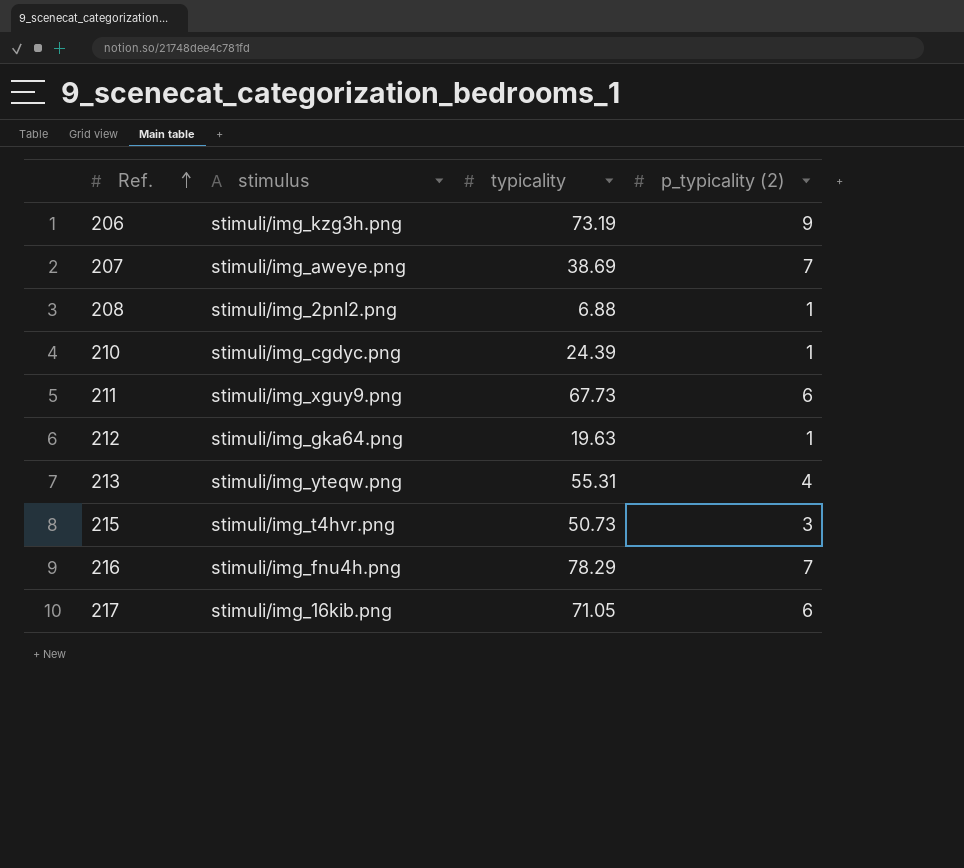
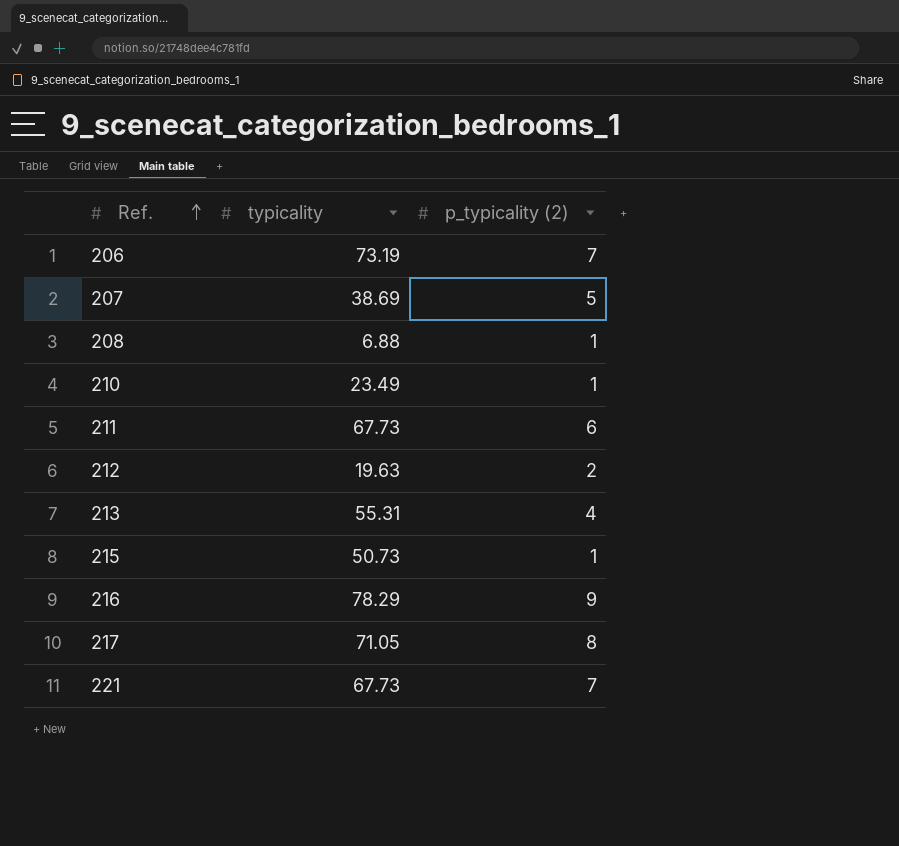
column stimulus | position: 2 -> none
206 | p_typicality (2): 9 -> 7
207 | p_typicality (2): 7 -> 5
210 | typicality: 24.39 -> 23.49
212 | p_typicality (2): 1 -> 2
215 | p_typicality (2): 3 -> 1
216 | p_typicality (2): 7 -> 9
217 | p_typicality (2): 6 -> 8
row 221: none -> 67.73 | 7

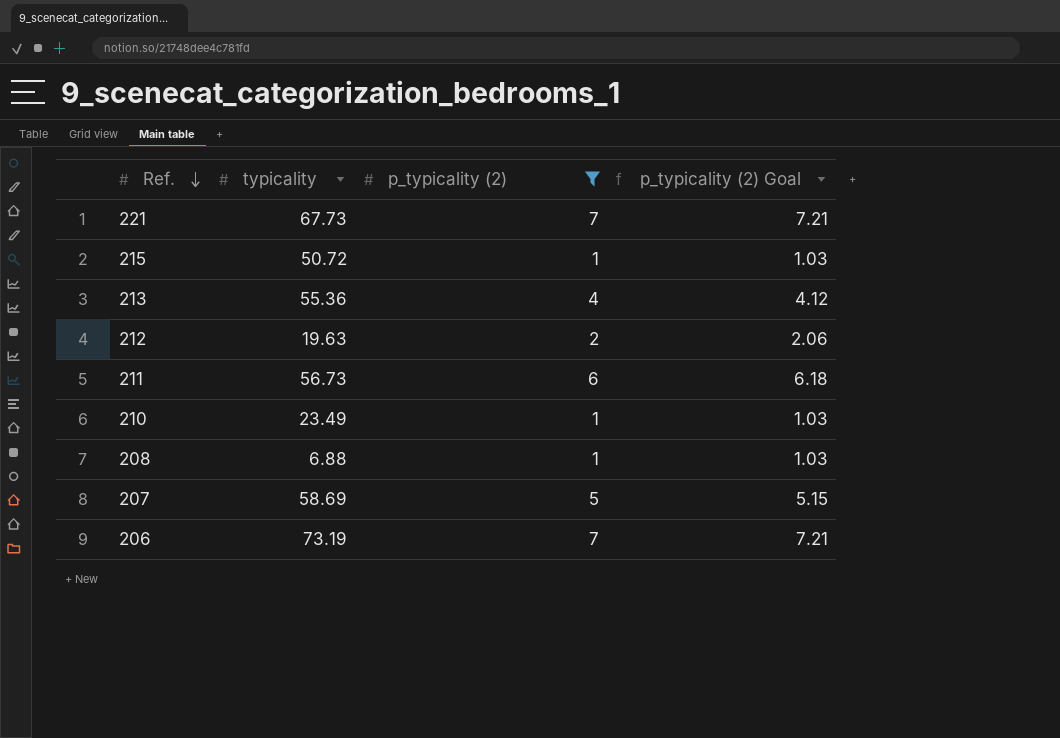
filter: none -> p_typicality (2) <= 7
row order: Ref. ascending -> Ref. descending
column p_typicality (2) Goal | formula: none -> [p_typicality (2)] * 1.03
215 | typicality: 50.73 -> 50.72
213 | typicality: 55.31 -> 55.36
211 | typicality: 67.73 -> 56.73
207 | typicality: 38.69 -> 58.69

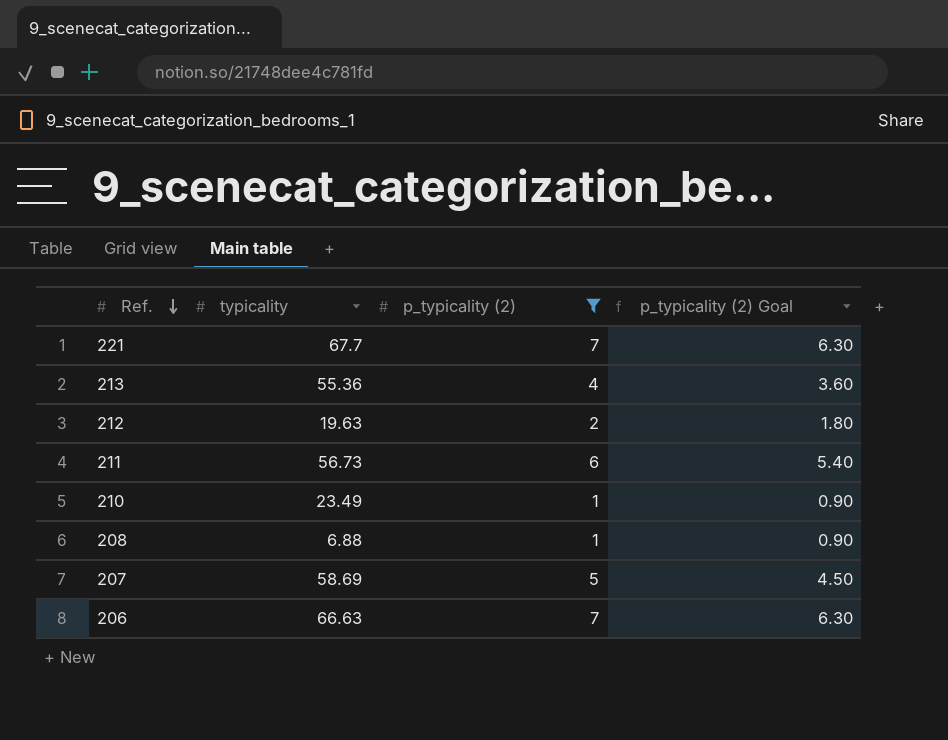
column p_typicality (2) Goal | formula: [p_typicality (2)] * 1.03 -> [p_typicality (2)] * 0.9
row 215: 50.72 | 1 | 1.03 -> none
221 | typicality: 67.73 -> 67.7
206 | typicality: 73.19 -> 66.63

